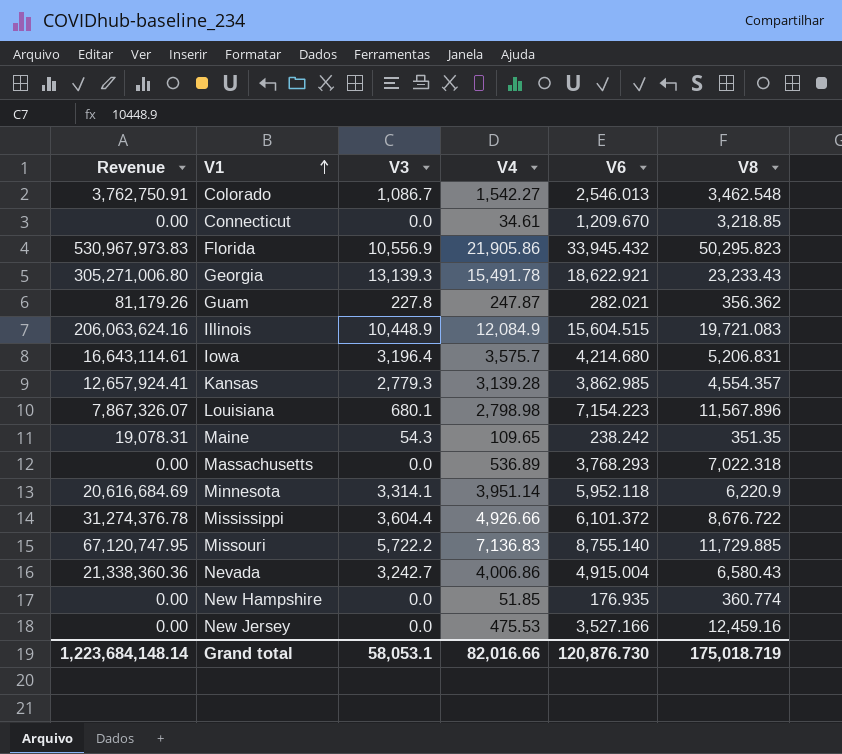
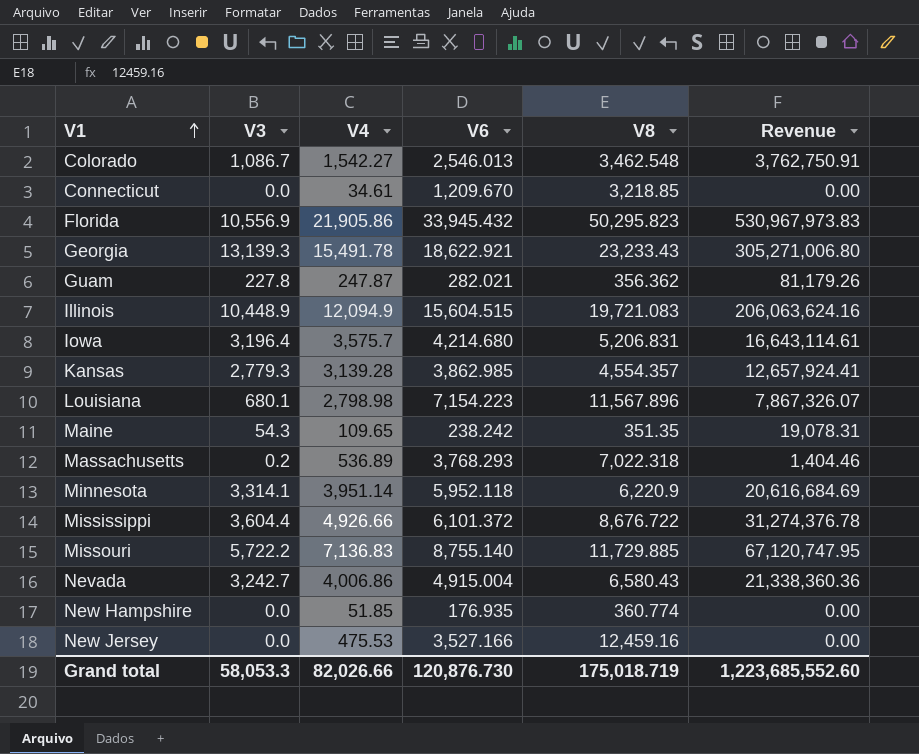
column Revenue | position: 1 -> 6
Illinois | V4: 12,084.9 -> 12,094.9
Massachusetts | V3: 0.0 -> 0.2
Massachusetts | Revenue: 0.00 -> 1,404.46
Grand total | V3: 58,053.1 -> 58,053.3
Grand total | V4: 82,016.66 -> 82,026.66
Grand total | Revenue: 1,223,684,148.14 -> 1,223,685,552.60

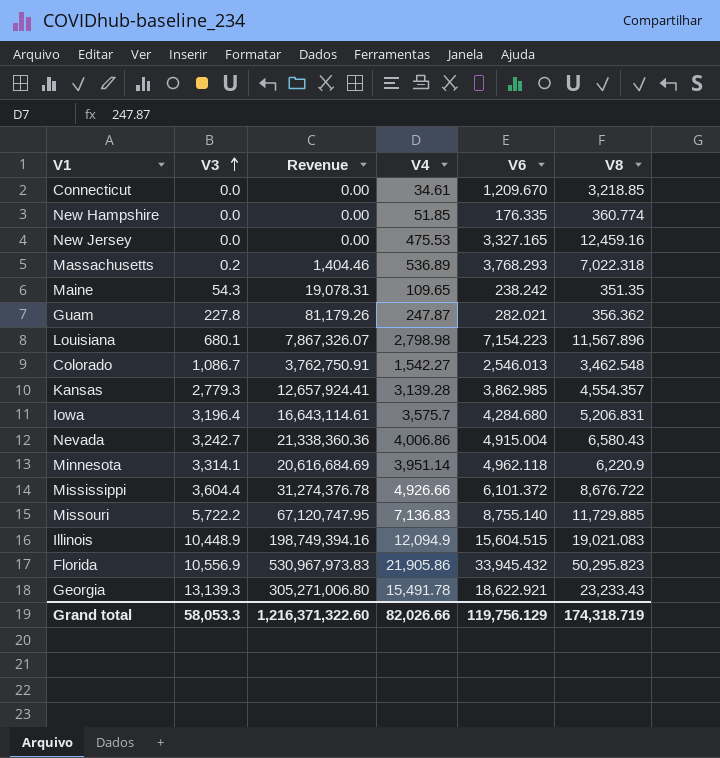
row order: V1 ascending -> V3 ascending
column Revenue | position: 6 -> 3
New Hampshire | V6: 176.935 -> 176.335
New Jersey | V6: 3,527.166 -> 3,327.165
Iowa | V6: 4,214.680 -> 4,284.680
Minnesota | V6: 5,952.118 -> 4,962.118
Illinois | Revenue: 206,063,624.16 -> 198,749,394.16
Illinois | V8: 19,721.083 -> 19,021.083
Grand total | Revenue: 1,223,685,552.60 -> 1,216,371,322.60
Grand total | V6: 120,876.730 -> 119,756.129
Grand total | V8: 175,018.719 -> 174,318.719

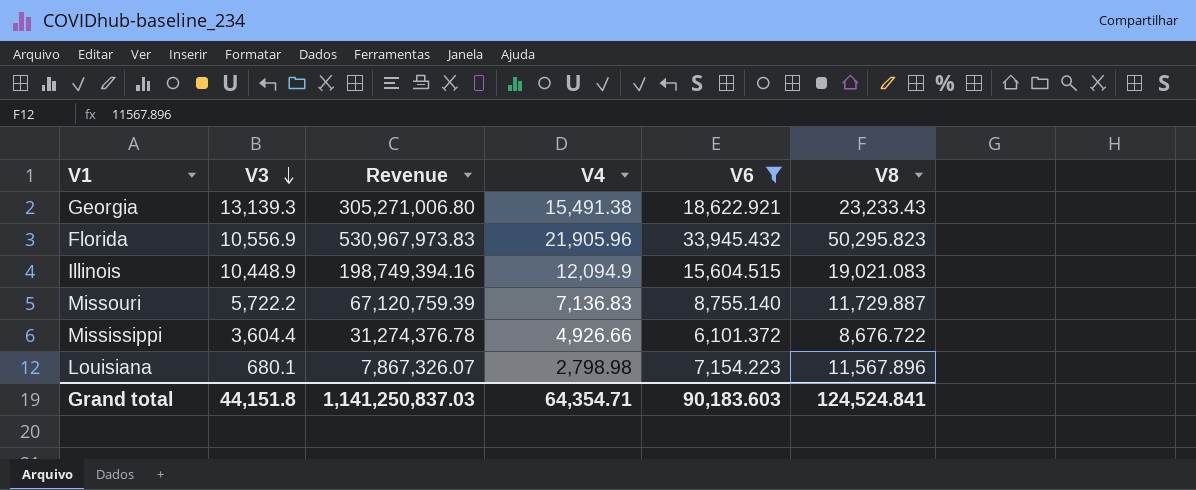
filter: none -> V6 >= 6,101.372
row order: V3 ascending -> V3 descending
Georgia | V4: 15,491.78 -> 15,491.38
Florida | V4: 21,905.86 -> 21,905.96
Missouri | Revenue: 67,120,747.95 -> 67,120,759.39
Missouri | V8: 11,729.885 -> 11,729.887
Grand total | V3: 58,053.3 -> 44,151.8
Grand total | Revenue: 1,216,371,322.60 -> 1,141,250,837.03
Grand total | V4: 82,026.66 -> 64,354.71
Grand total | V6: 119,756.129 -> 90,183.603
Grand total | V8: 174,318.719 -> 124,524.841

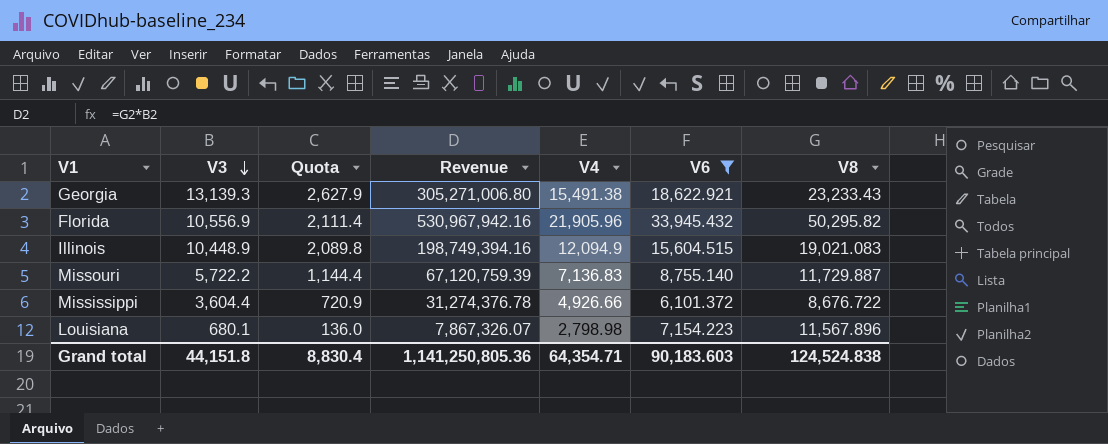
column Quota | formula: none -> [V3] * 0.2
Florida | Revenue: 530,967,973.83 -> 530,967,942.16
Florida | V8: 50,295.823 -> 50,295.82
Grand total | Revenue: 1,141,250,837.03 -> 1,141,250,805.36
Grand total | V8: 124,524.841 -> 124,524.838

